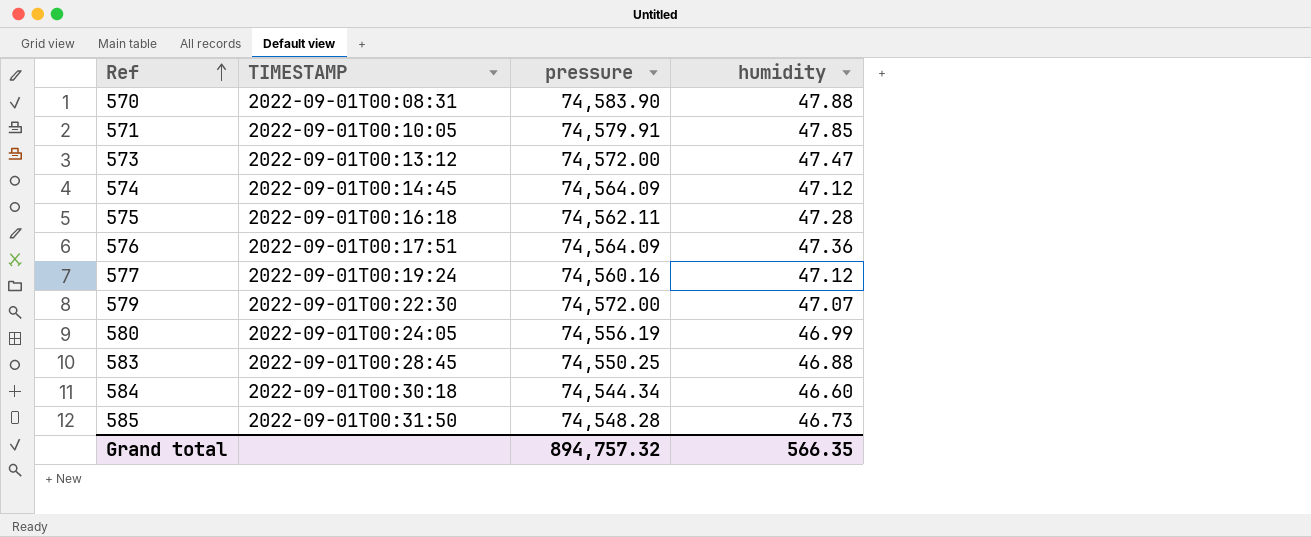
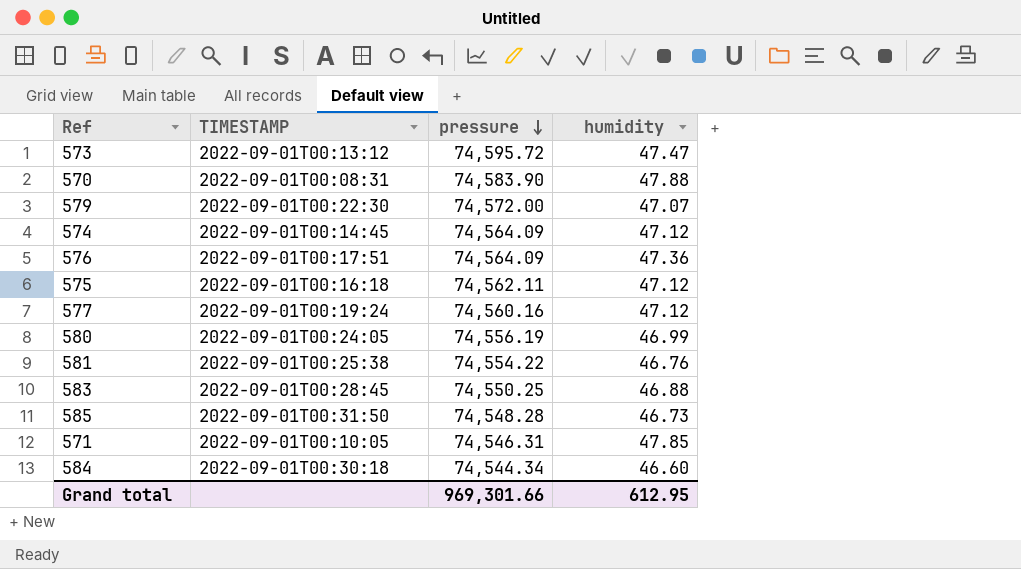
row order: Ref ascending -> pressure descending
573 | pressure: 74,572.00 -> 74,595.72
575 | humidity: 47.28 -> 47.12
row 581: none -> 2022-09-01T00:25:38 | 74,554.22 | 46.76
571 | pressure: 74,579.91 -> 74,546.31
Grand total | pressure: 894,757.32 -> 969,301.66
Grand total | humidity: 566.35 -> 612.95

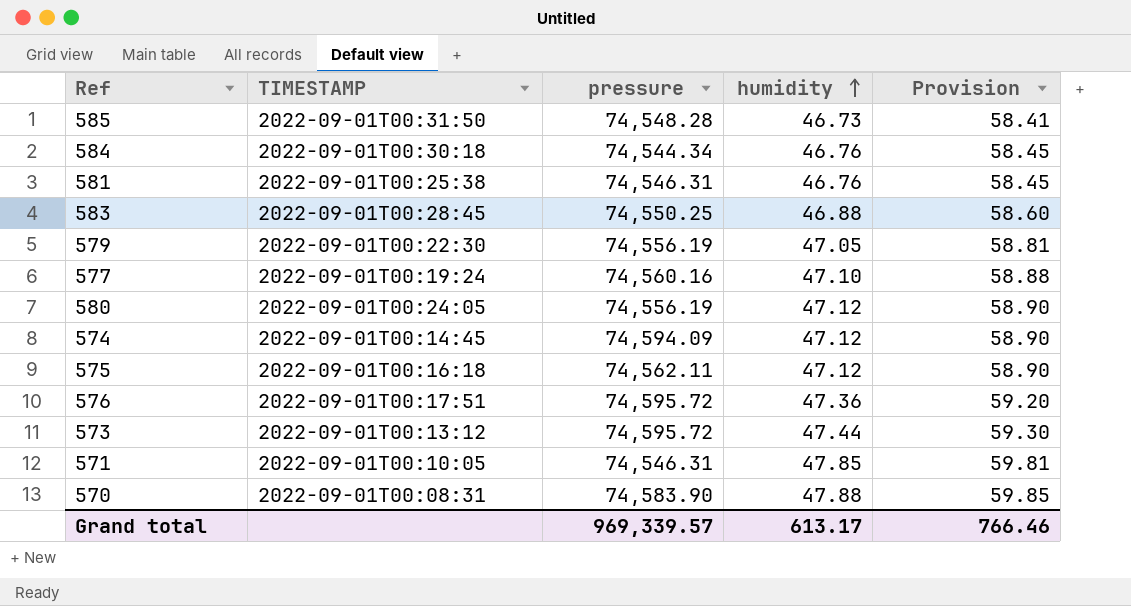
row order: pressure descending -> humidity ascending
column Provision | formula: none -> [humidity] * 1.25
584 | humidity: 46.60 -> 46.76
581 | pressure: 74,554.22 -> 74,546.31
579 | pressure: 74,572.00 -> 74,556.19
579 | humidity: 47.07 -> 47.05
577 | humidity: 47.12 -> 47.10
580 | humidity: 46.99 -> 47.12
574 | pressure: 74,564.09 -> 74,594.09
576 | pressure: 74,564.09 -> 74,595.72
573 | humidity: 47.47 -> 47.44
Grand total | pressure: 969,301.66 -> 969,339.57
Grand total | humidity: 612.95 -> 613.17

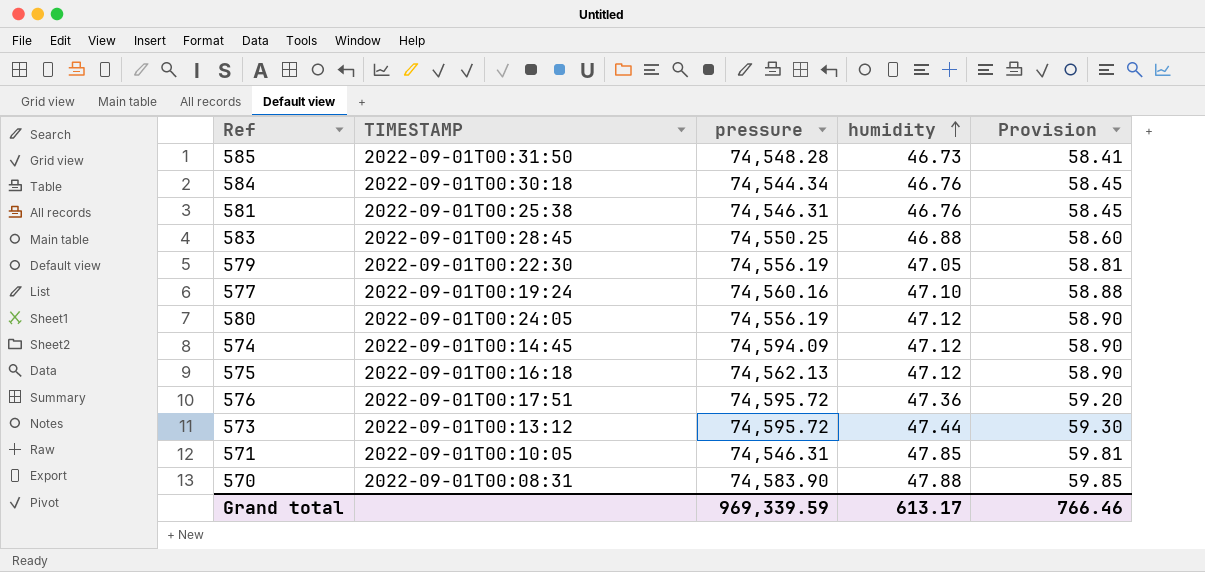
575 | pressure: 74,562.11 -> 74,562.13
Grand total | pressure: 969,339.57 -> 969,339.59

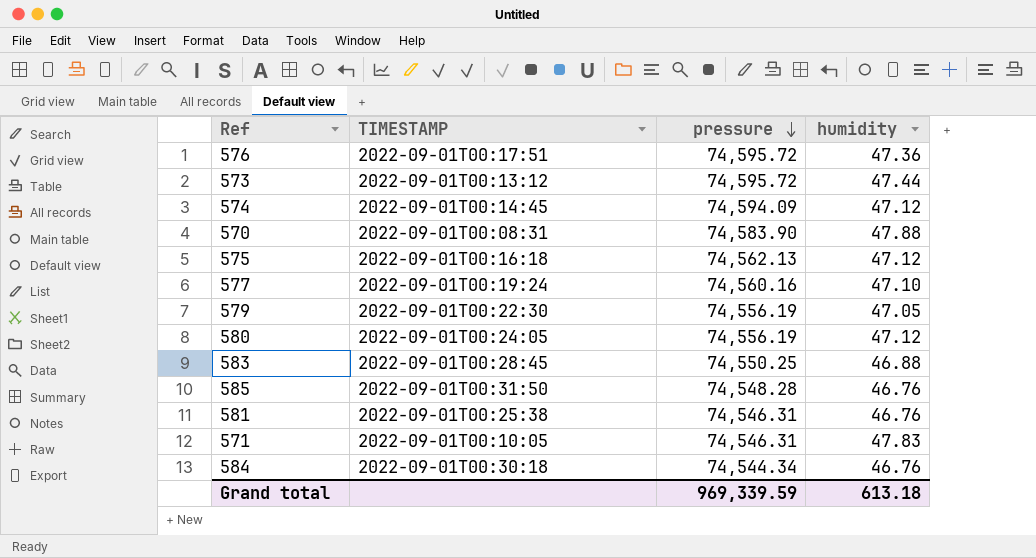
row order: humidity ascending -> pressure descending
column Provision | formula: [humidity] * 1.25 -> none
585 | humidity: 46.73 -> 46.76
571 | humidity: 47.85 -> 47.83
Grand total | humidity: 613.17 -> 613.18

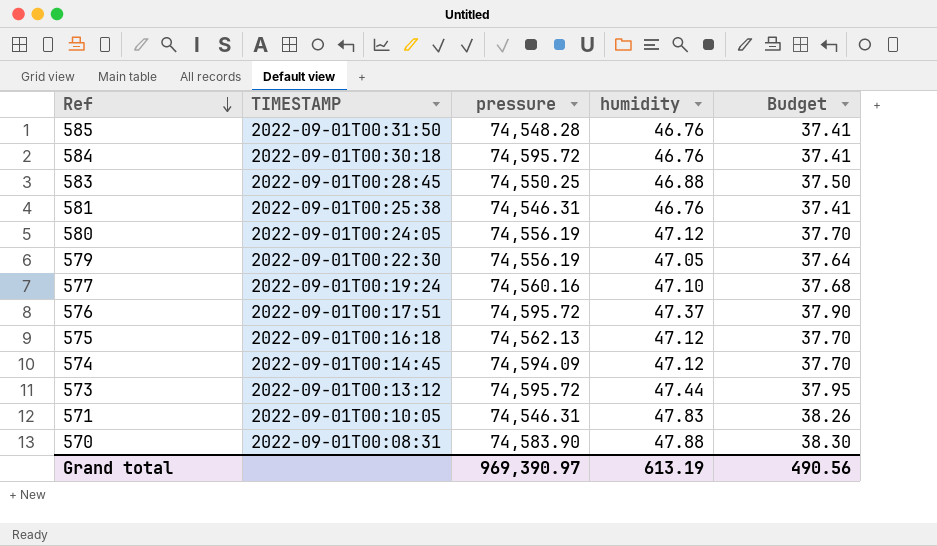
row order: pressure descending -> Ref descending
column Budget | formula: none -> [humidity] * 0.8
584 | pressure: 74,544.34 -> 74,595.72
576 | humidity: 47.36 -> 47.37
Grand total | pressure: 969,339.59 -> 969,390.97
Grand total | humidity: 613.18 -> 613.19

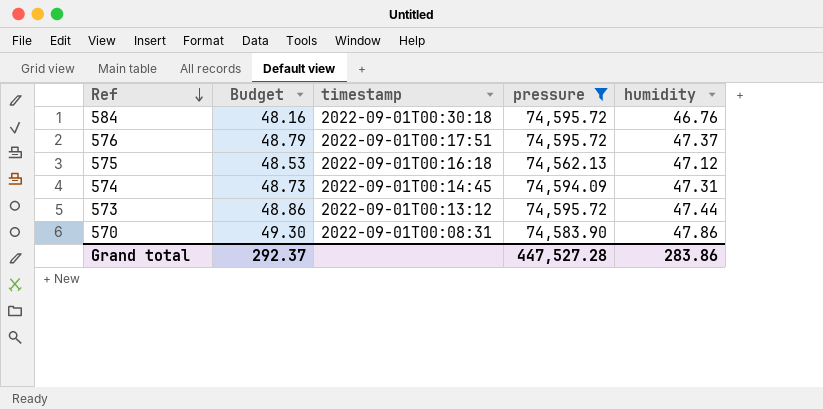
filter: none -> pressure >= 74,562.13
column Budget | formula: [humidity] * 0.8 -> [humidity] * 1.03
column Budget | position: 5 -> 2
column name: TIMESTAMP -> timestamp
574 | humidity: 47.12 -> 47.31
570 | humidity: 47.88 -> 47.86
Grand total | Budget: 490.56 -> 292.37
Grand total | pressure: 969,390.97 -> 447,527.28
Grand total | humidity: 613.19 -> 283.86

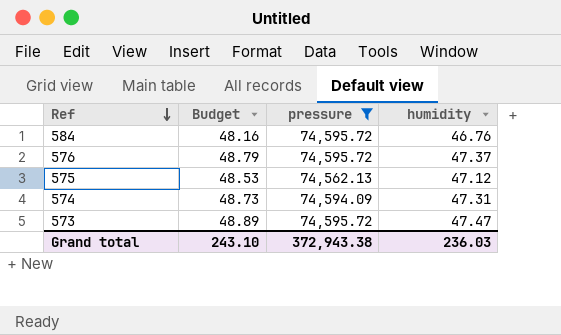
column timestamp | position: 3 -> none
row 570: 49.30 | 2022-09-01T00:08:31 | 74,583.90 | 47.86 -> none
573 | Budget: 48.86 -> 48.89
573 | humidity: 47.44 -> 47.47
Grand total | Budget: 292.37 -> 243.10
Grand total | pressure: 447,527.28 -> 372,943.38
Grand total | humidity: 283.86 -> 236.03

